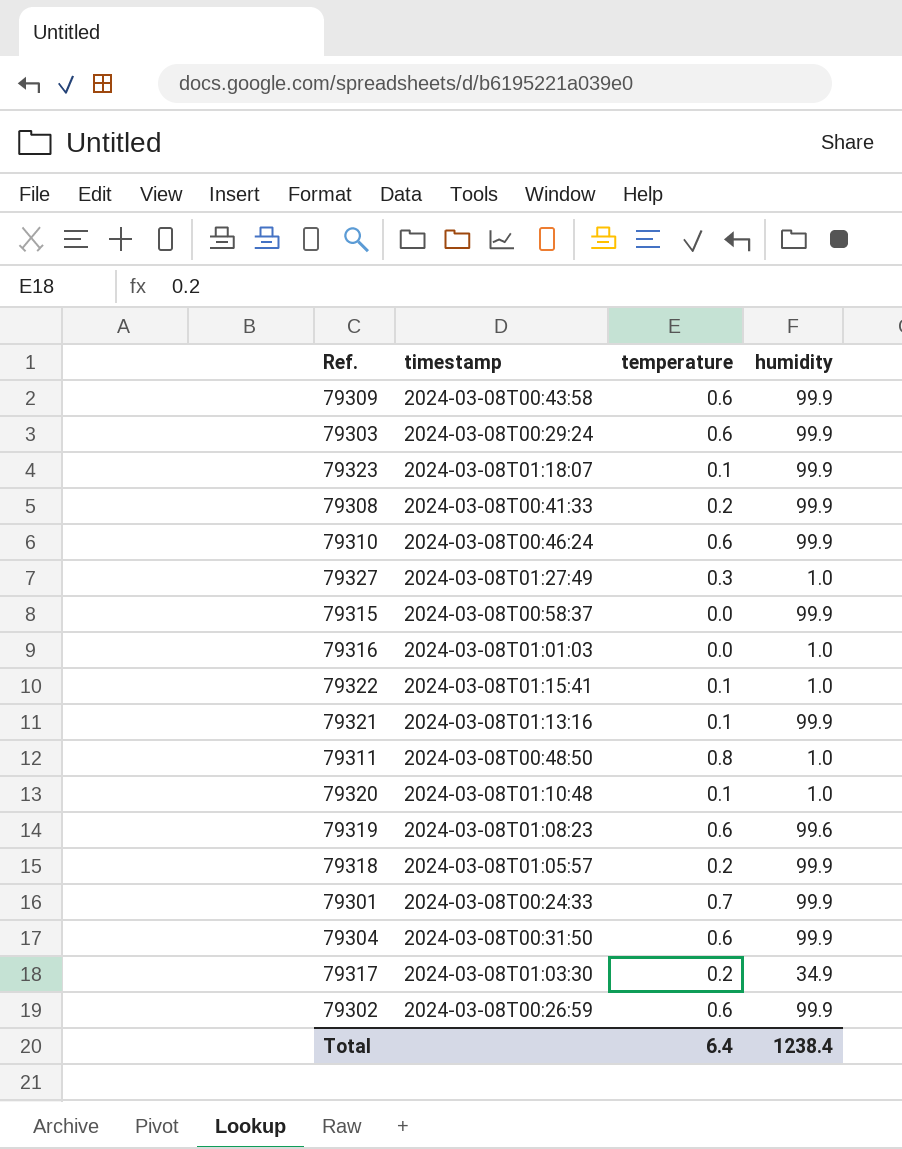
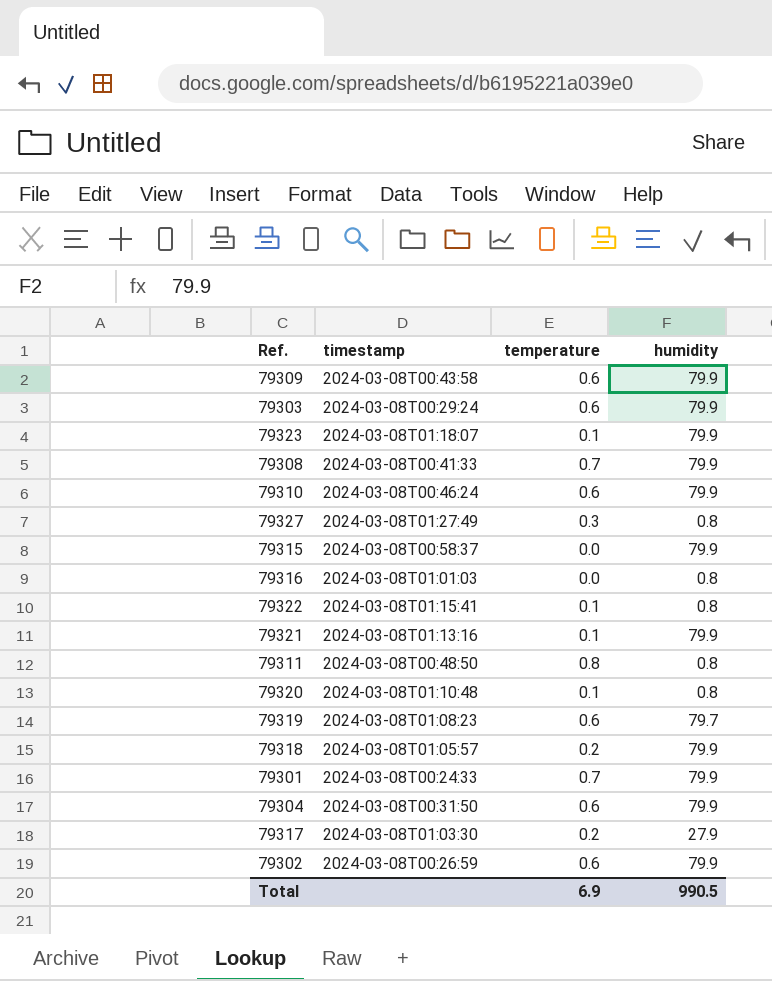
79309 | humidity: 99.9 -> 79.9
79303 | humidity: 99.9 -> 79.9
79323 | humidity: 99.9 -> 79.9
79308 | temperature: 0.2 -> 0.7
79308 | humidity: 99.9 -> 79.9
79310 | humidity: 99.9 -> 79.9
79327 | humidity: 1.0 -> 0.8
79315 | humidity: 99.9 -> 79.9
79316 | humidity: 1.0 -> 0.8
79322 | humidity: 1.0 -> 0.8
79321 | humidity: 99.9 -> 79.9
79311 | humidity: 1.0 -> 0.8
79320 | humidity: 1.0 -> 0.8
79319 | humidity: 99.6 -> 79.7
79318 | humidity: 99.9 -> 79.9
79301 | humidity: 99.9 -> 79.9
79304 | humidity: 99.9 -> 79.9
79317 | humidity: 34.9 -> 27.9
79302 | humidity: 99.9 -> 79.9
Total | temperature: 6.4 -> 6.9
Total | humidity: 1238.4 -> 990.5

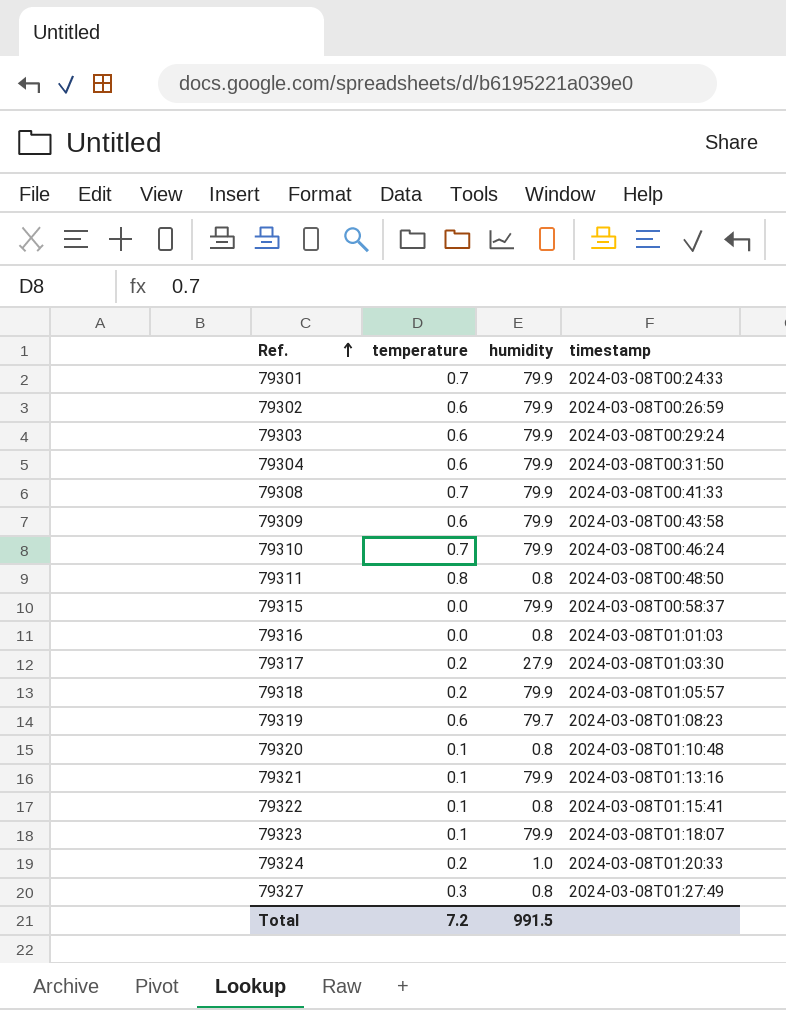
row order: none -> Ref. ascending
column timestamp | position: 2 -> 4
79310 | temperature: 0.6 -> 0.7
row 79324: none -> 0.2 | 1.0 | 2024-03-08T01:20:33
Total | temperature: 6.9 -> 7.2
Total | humidity: 990.5 -> 991.5

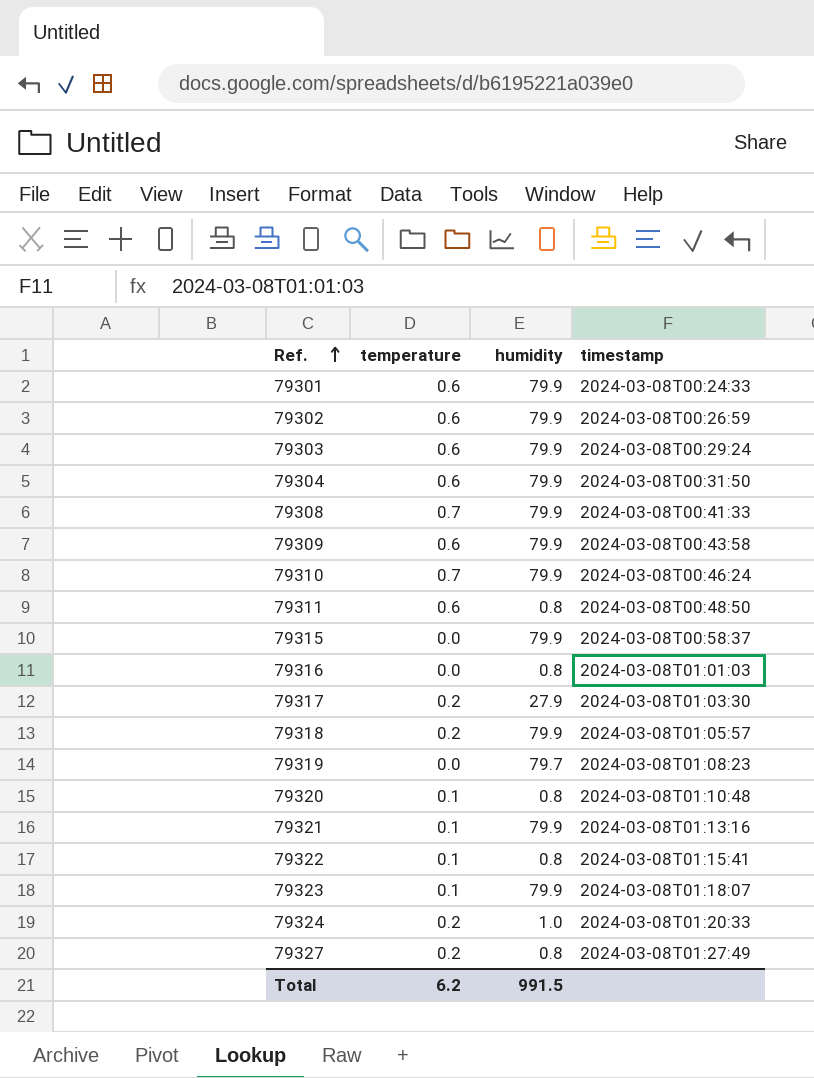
79301 | temperature: 0.7 -> 0.6
79311 | temperature: 0.8 -> 0.6
79319 | temperature: 0.6 -> 0.0
79327 | temperature: 0.3 -> 0.2
Total | temperature: 7.2 -> 6.2

